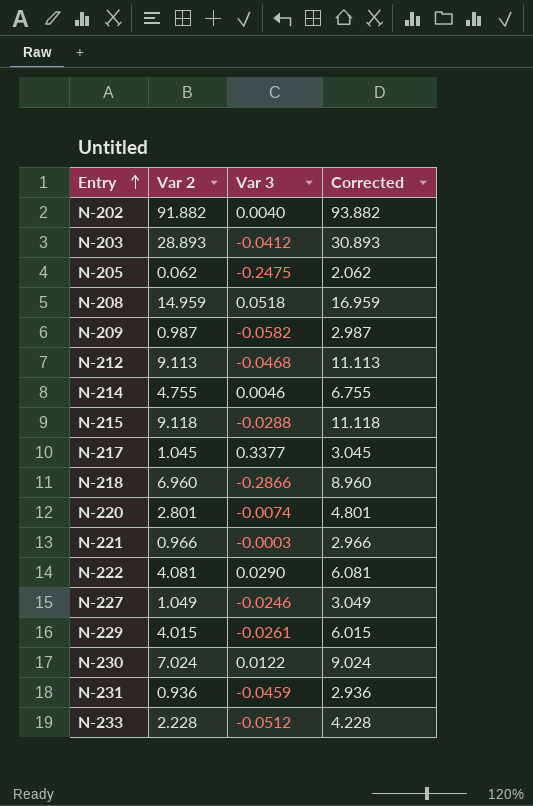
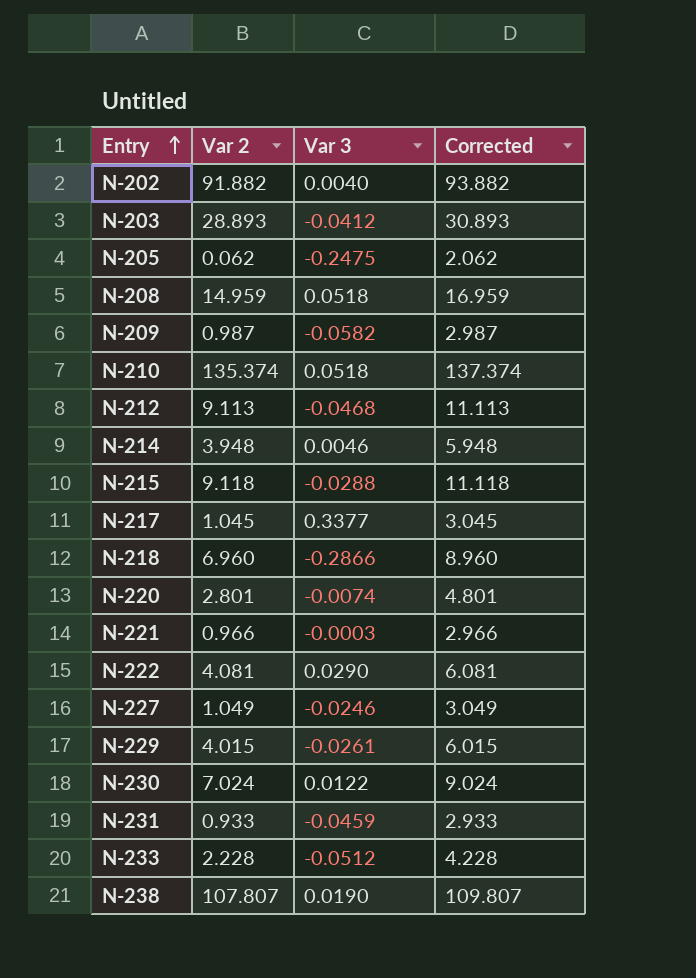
row N-210: none -> 135.374 | 0.0518 | 137.374
N-214 | Var 2: 4.755 -> 3.948
N-214 | Corrected: 6.755 -> 5.948
N-231 | Var 2: 0.936 -> 0.933
N-231 | Corrected: 2.936 -> 2.933
row N-238: none -> 107.807 | 0.0190 | 109.807

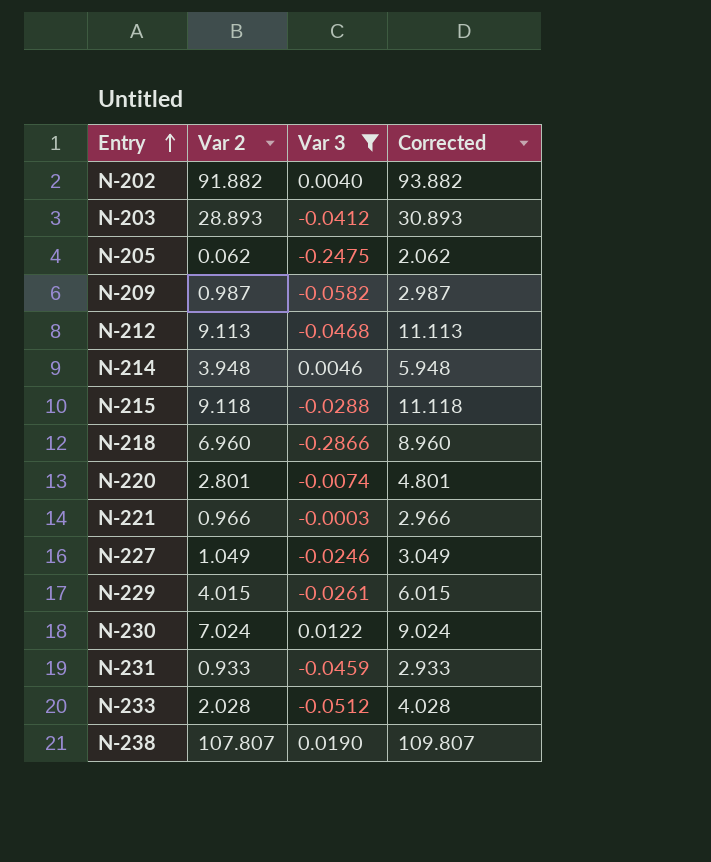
filter: none -> Var 3 <= 0.0190
N-233 | Var 2: 2.228 -> 2.028
N-233 | Corrected: 4.228 -> 4.028

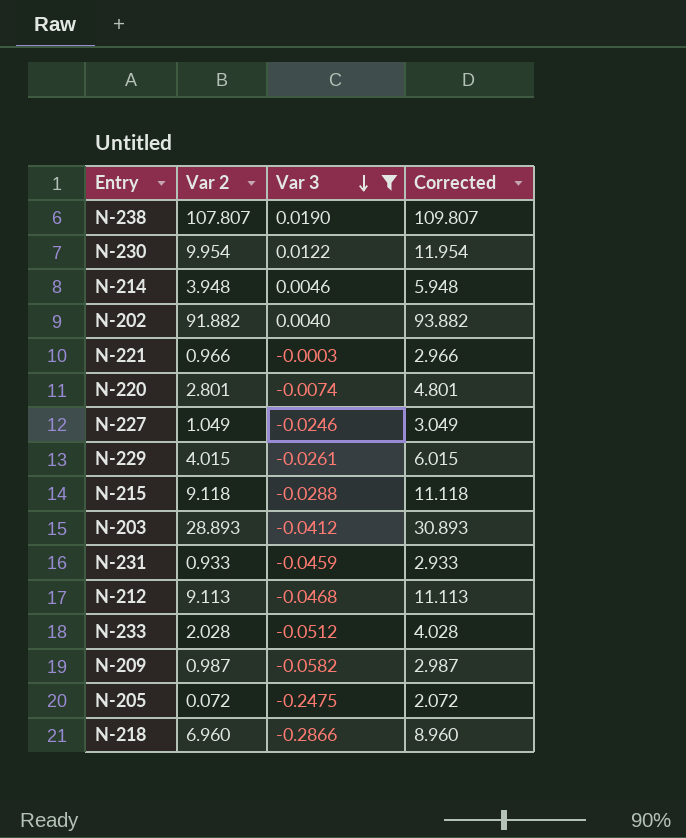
row order: Entry ascending -> Var 3 descending
N-230 | Var 2: 7.024 -> 9.954
N-230 | Corrected: 9.024 -> 11.954
N-205 | Var 2: 0.062 -> 0.072
N-205 | Corrected: 2.062 -> 2.072

